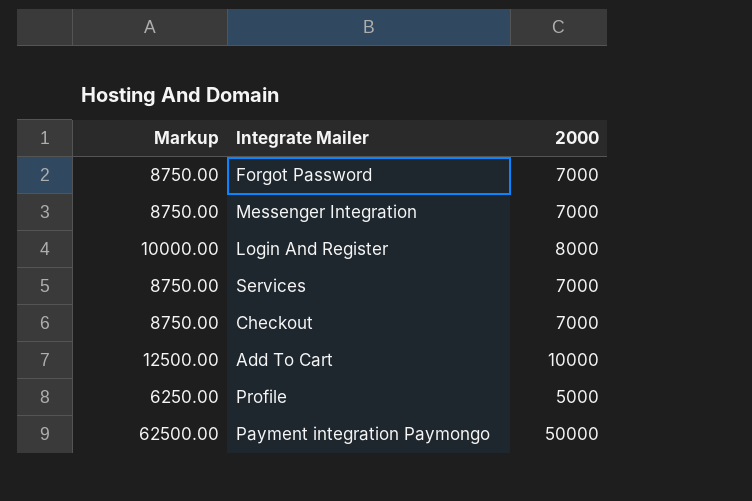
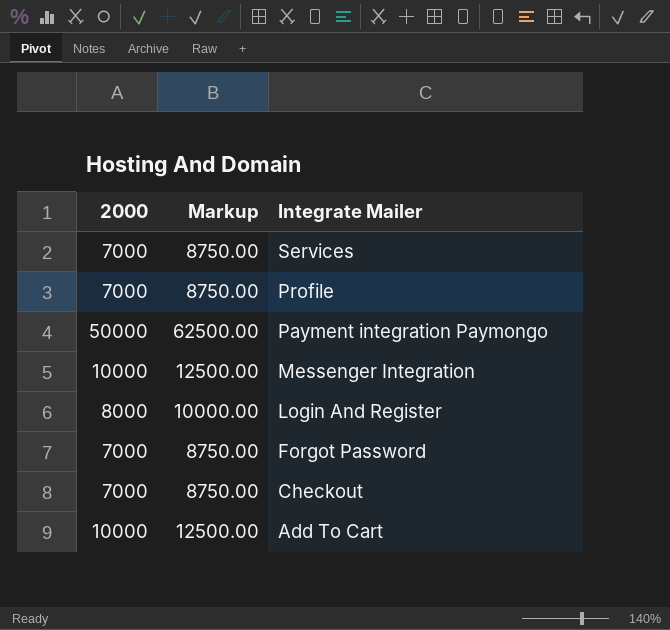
row order: none -> Integrate Mailer descending
column 2000 | position: 3 -> 1
Profile | 2000: 5000 -> 7000
Profile | Markup: 6250.00 -> 8750.00
Messenger Integration | 2000: 7000 -> 10000
Messenger Integration | Markup: 8750.00 -> 12500.00

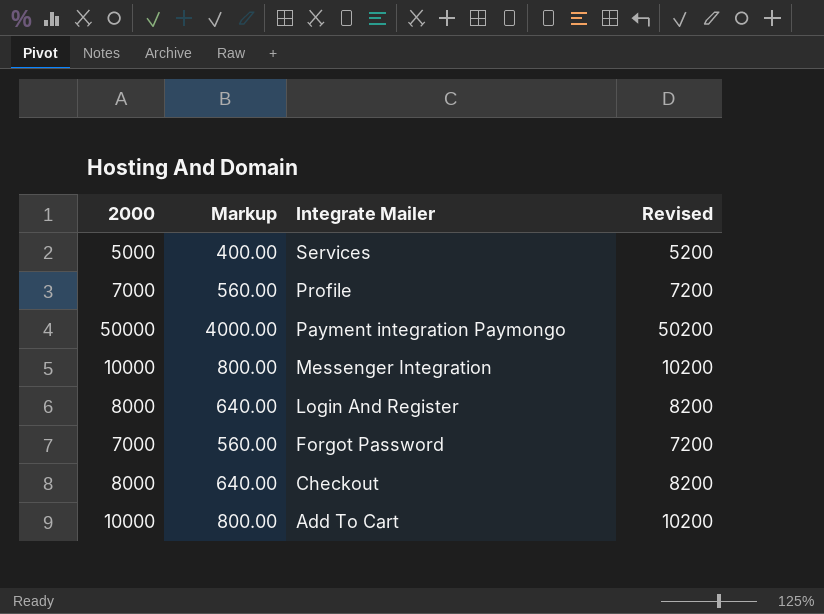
column Markup | formula: [2000] * 1.25 -> [2000] * 0.08
column Revised | formula: none -> [2000] + 200
Services | 2000: 7000 -> 5000
Checkout | 2000: 7000 -> 8000

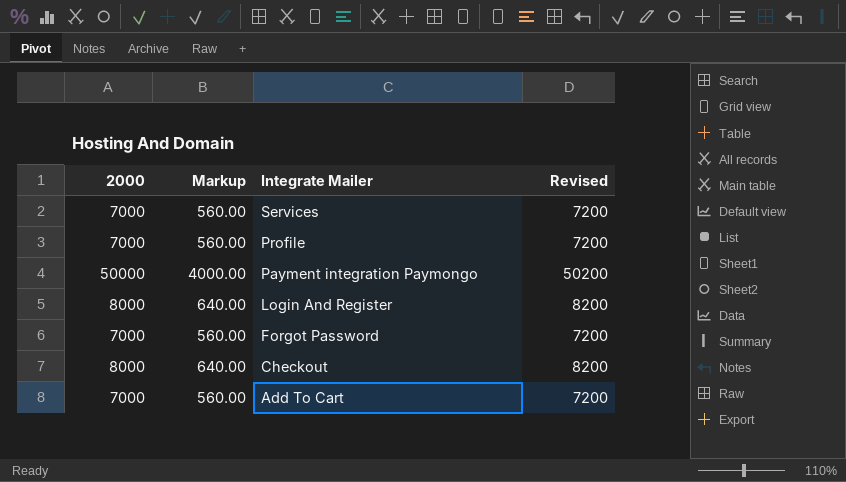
row Messenger Integration: 10000 | 800.00 | 10200 -> none
Services | 2000: 5000 -> 7000
Services | Markup: 400.00 -> 560.00
Services | Revised: 5200 -> 7200
Add To Cart | 2000: 10000 -> 7000
Add To Cart | Markup: 800.00 -> 560.00
Add To Cart | Revised: 10200 -> 7200

